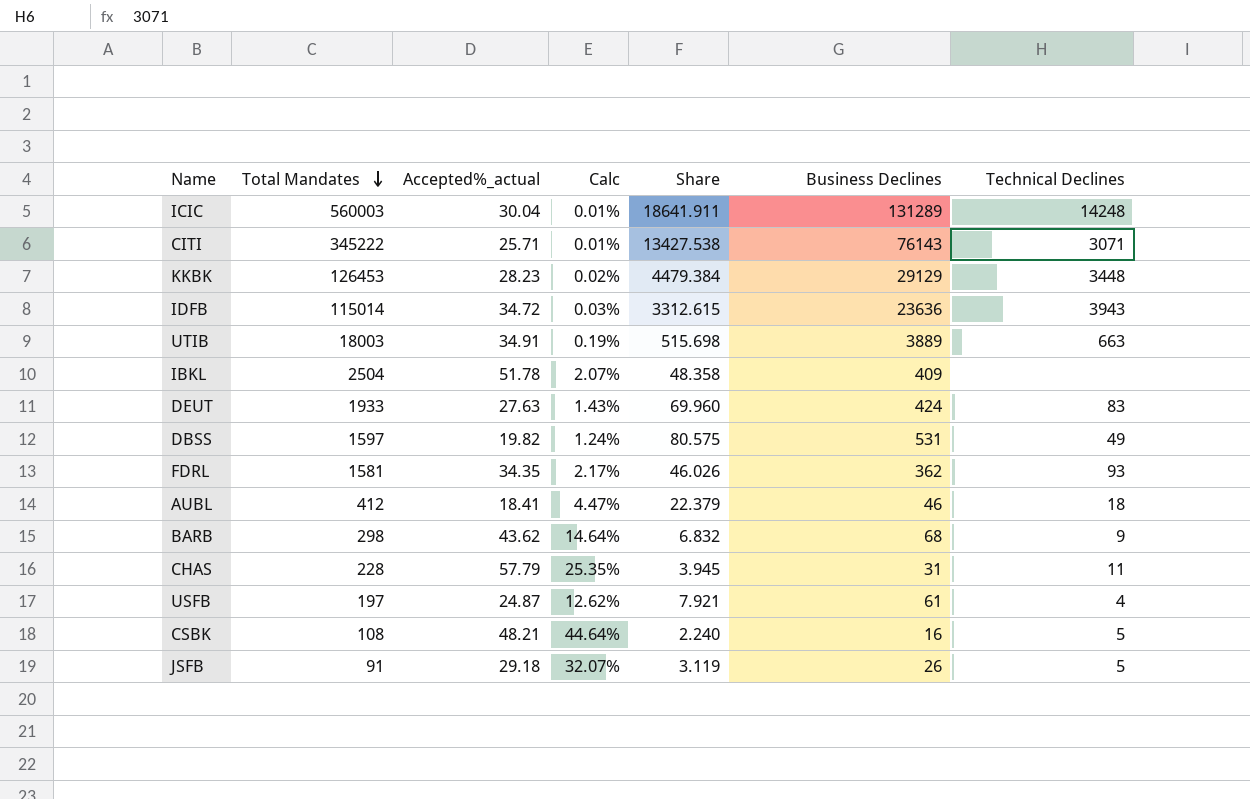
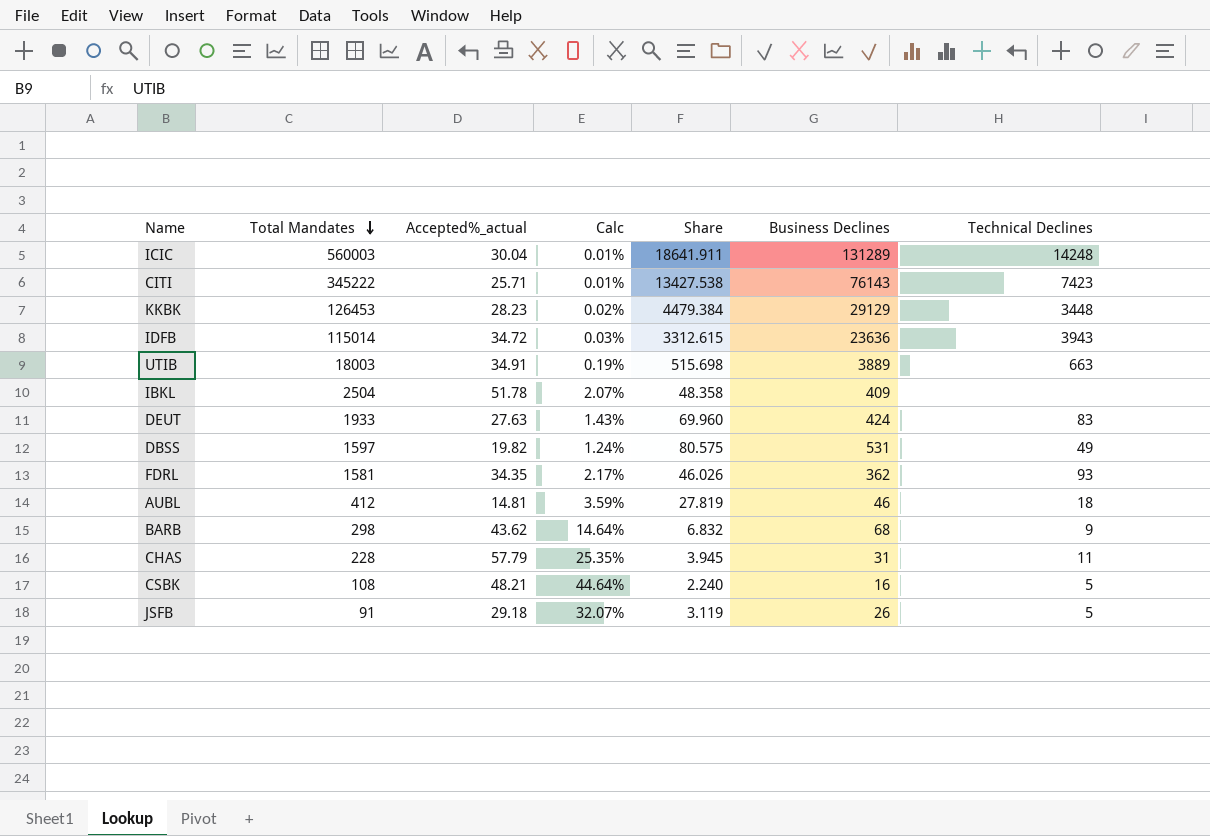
row USFB: 197 | 24.87 | 12.62% | 7.921 | 61 | 4 -> none
CITI | Technical Declines: 3071 -> 7423
AUBL | Accepted%_actual: 18.41 -> 14.81
AUBL | Calc: 4.47% -> 3.59%
AUBL | Share: 22.379 -> 27.819

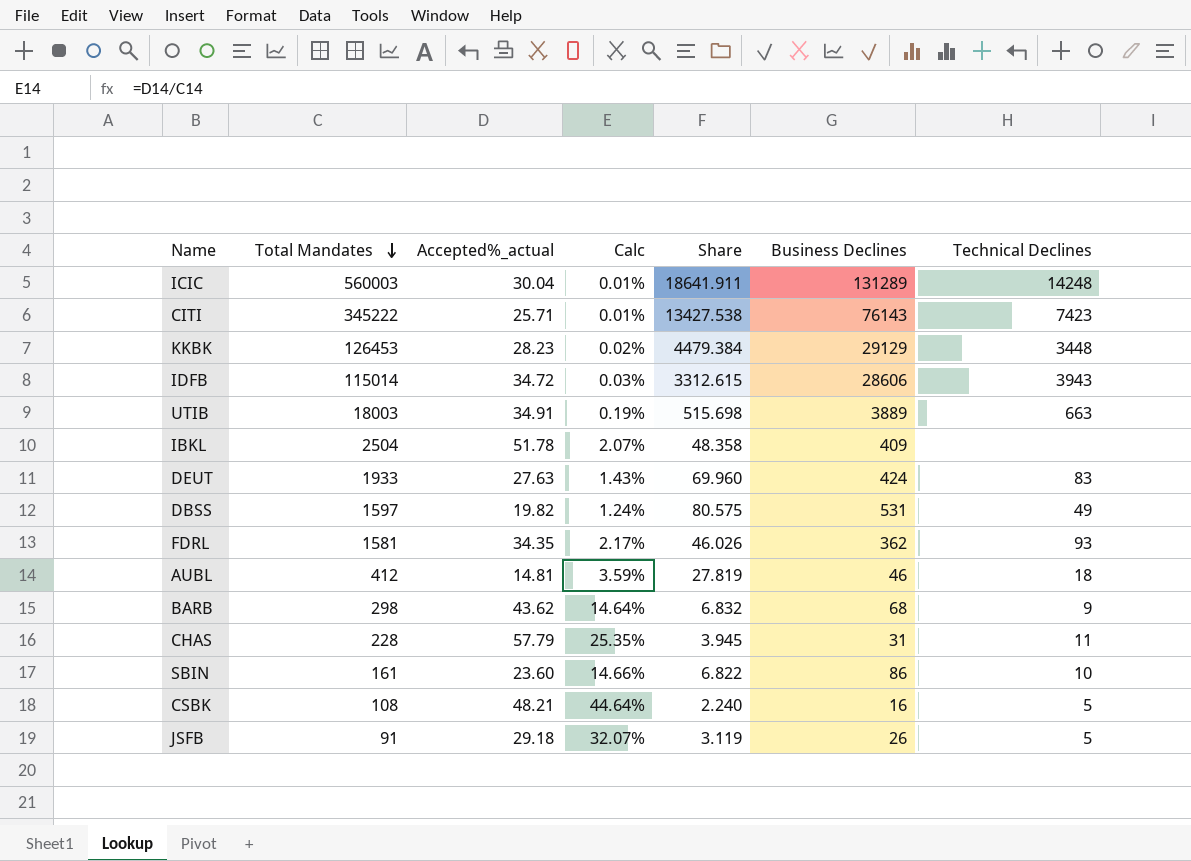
IDFB | Business Declines: 23636 -> 28606
row SBIN: none -> 161 | 23.60 | 14.66% | 6.822 | 86 | 10

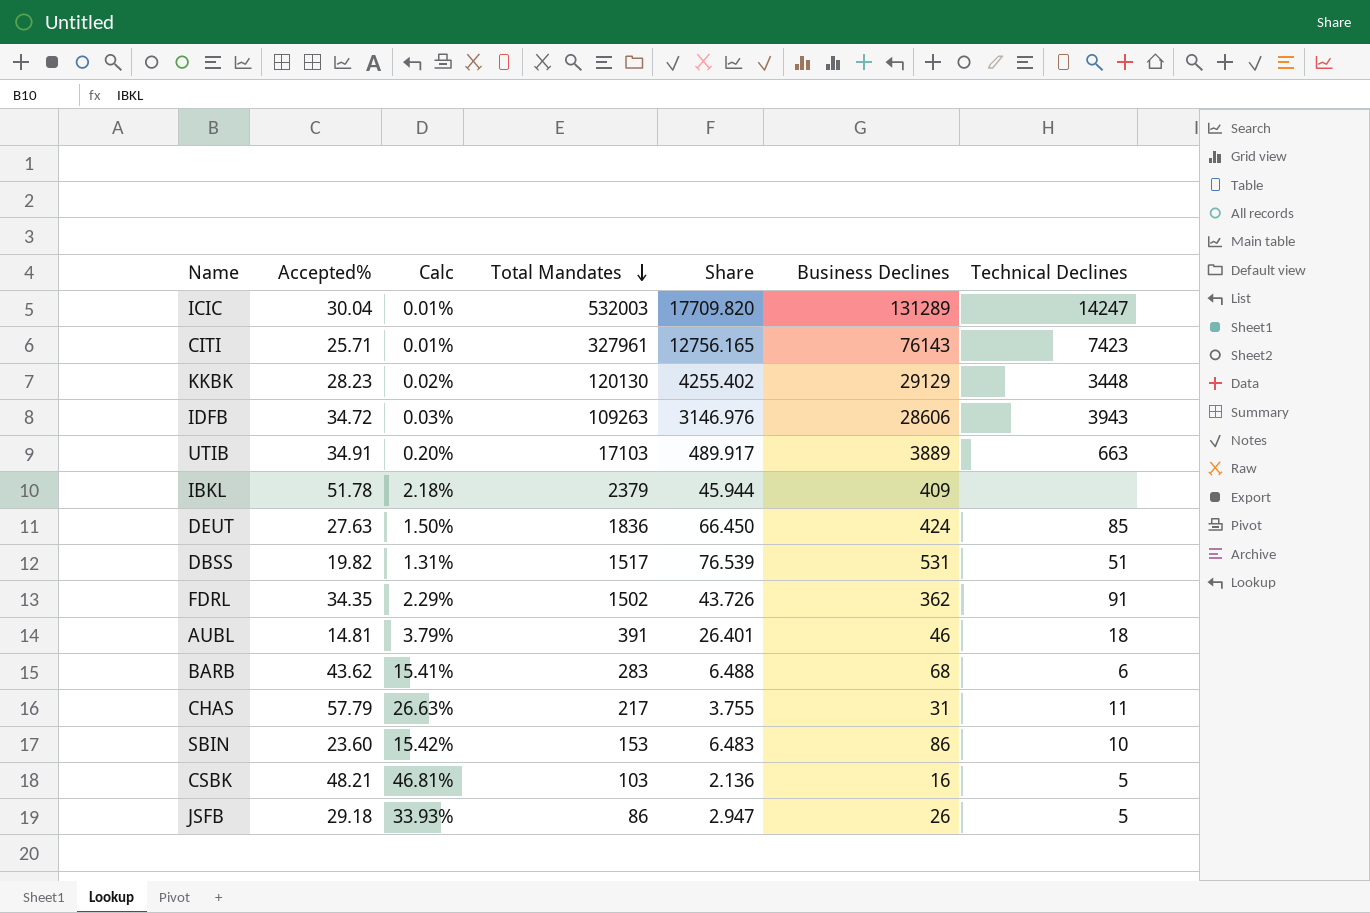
column name: Accepted%_actual -> Accepted%
column Total Mandates | position: 2 -> 4
ICIC | Total Mandates: 560003 -> 532003
ICIC | Share: 18641.911 -> 17709.820
ICIC | Technical Declines: 14248 -> 14247
CITI | Total Mandates: 345222 -> 327961
CITI | Share: 13427.538 -> 12756.165
KKBK | Total Mandates: 126453 -> 120130
KKBK | Share: 4479.384 -> 4255.402
IDFB | Total Mandates: 115014 -> 109263
IDFB | Share: 3312.615 -> 3146.976
UTIB | Calc: 0.19% -> 0.20%
UTIB | Total Mandates: 18003 -> 17103
UTIB | Share: 515.698 -> 489.917
IBKL | Calc: 2.07% -> 2.18%
IBKL | Total Mandates: 2504 -> 2379
IBKL | Share: 48.358 -> 45.944
DEUT | Calc: 1.43% -> 1.50%
DEUT | Total Mandates: 1933 -> 1836
DEUT | Share: 69.960 -> 66.450
DEUT | Technical Declines: 83 -> 85
DBSS | Calc: 1.24% -> 1.31%
DBSS | Total Mandates: 1597 -> 1517
DBSS | Share: 80.575 -> 76.539
DBSS | Technical Declines: 49 -> 51
FDRL | Calc: 2.17% -> 2.29%
FDRL | Total Mandates: 1581 -> 1502
FDRL | Share: 46.026 -> 43.726
FDRL | Technical Declines: 93 -> 91
AUBL | Calc: 3.59% -> 3.79%
AUBL | Total Mandates: 412 -> 391
AUBL | Share: 27.819 -> 26.401
BARB | Calc: 14.64% -> 15.41%
BARB | Total Mandates: 298 -> 283
BARB | Share: 6.832 -> 6.488
BARB | Technical Declines: 9 -> 6
CHAS | Calc: 25.35% -> 26.63%
CHAS | Total Mandates: 228 -> 217
CHAS | Share: 3.945 -> 3.755
SBIN | Calc: 14.66% -> 15.42%
SBIN | Total Mandates: 161 -> 153
SBIN | Share: 6.822 -> 6.483
CSBK | Calc: 44.64% -> 46.81%
CSBK | Total Mandates: 108 -> 103
CSBK | Share: 2.240 -> 2.136
JSFB | Calc: 32.07% -> 33.93%
JSFB | Total Mandates: 91 -> 86
JSFB | Share: 3.119 -> 2.947

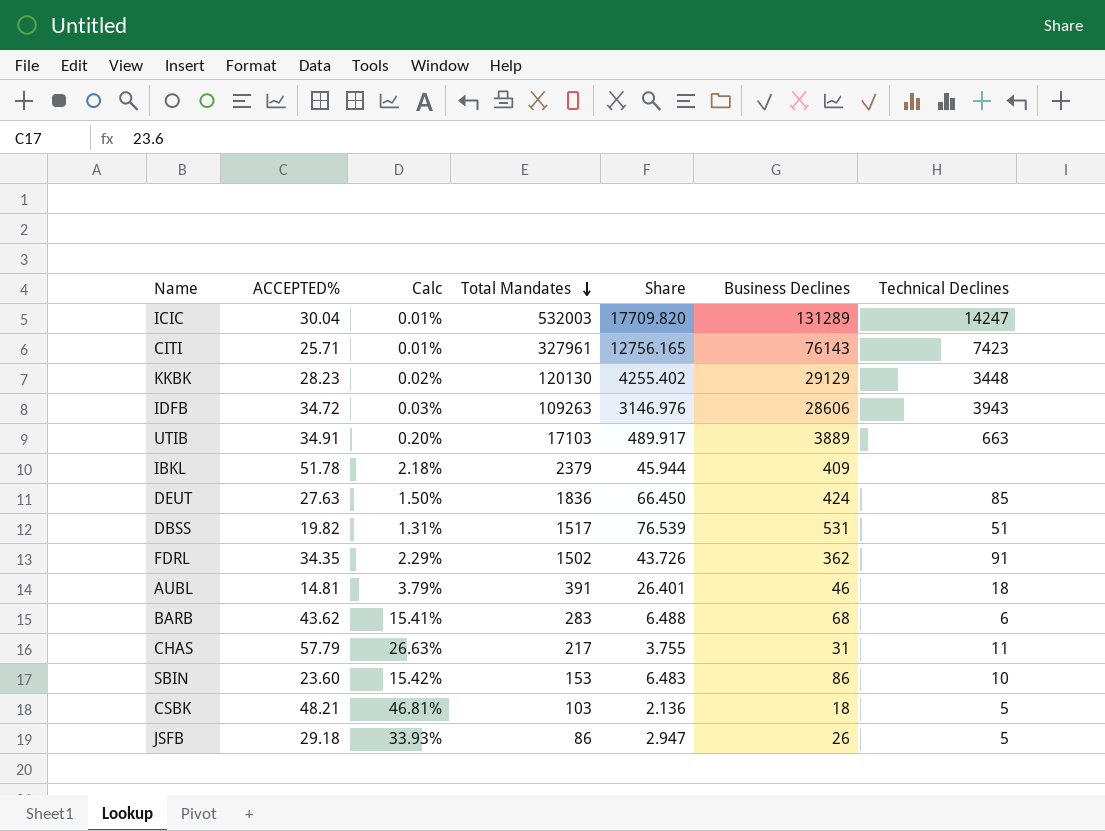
column name: Accepted% -> ACCEPTED%
CSBK | Business Declines: 16 -> 18

